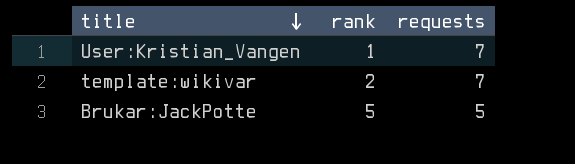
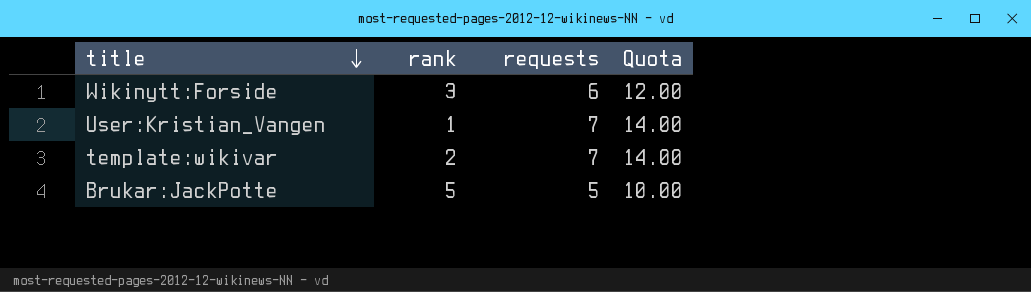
column Quota | formula: none -> [requests] * 2
row Wikinytt:Forside: none -> 3 | 6 | 12.00

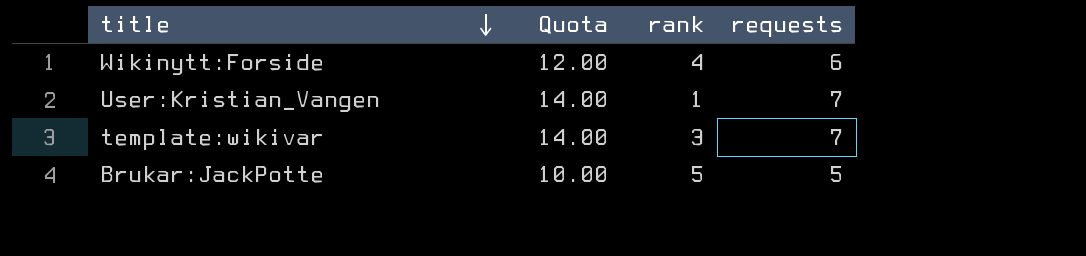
column Quota | position: 4 -> 2
Wikinytt:Forside | rank: 3 -> 4
template:wikivar | rank: 2 -> 3

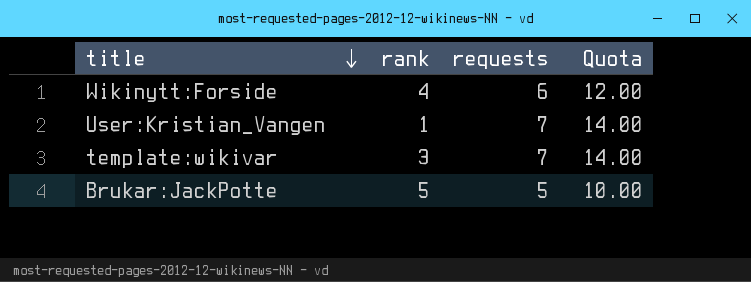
column Quota | position: 2 -> 4

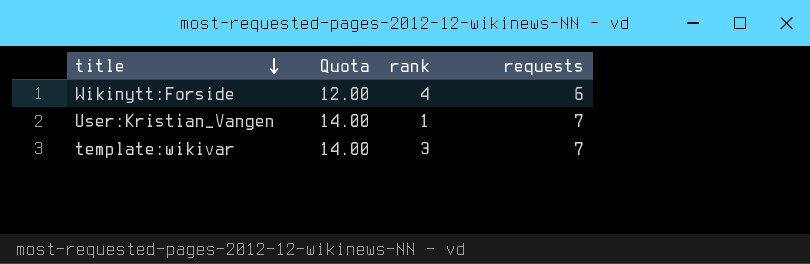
column Quota | position: 4 -> 2
row Brukar:JackPotte: 5 | 5 | 10.00 -> none

